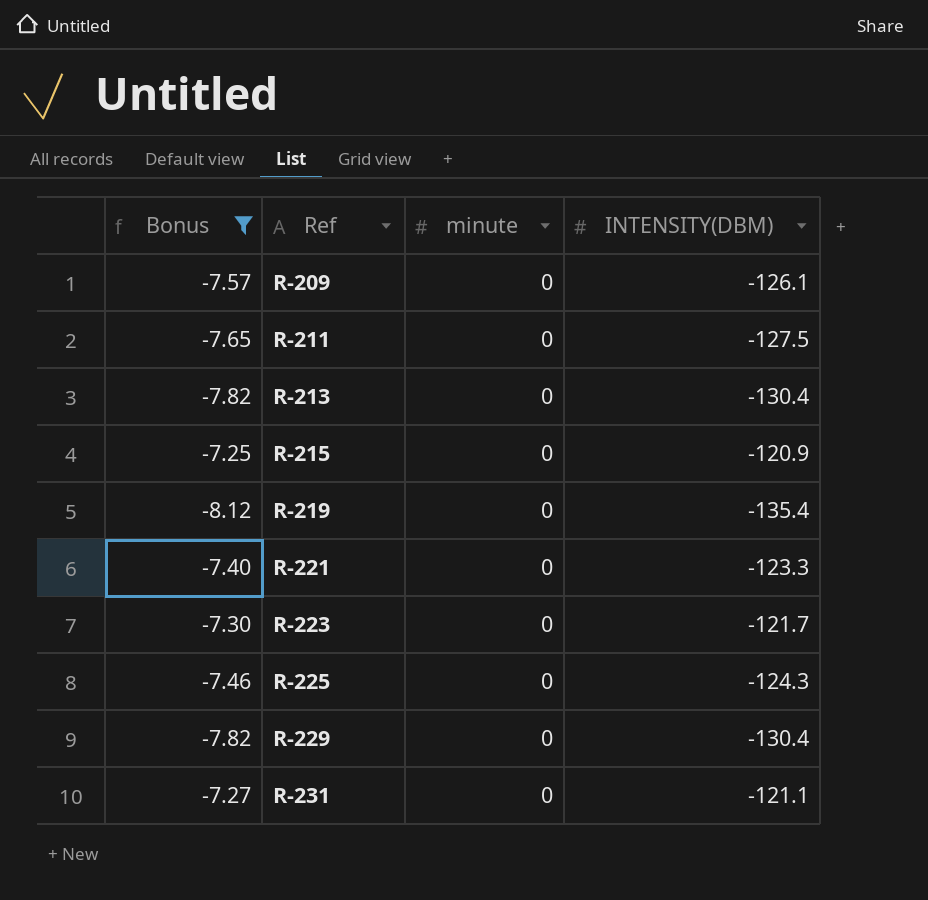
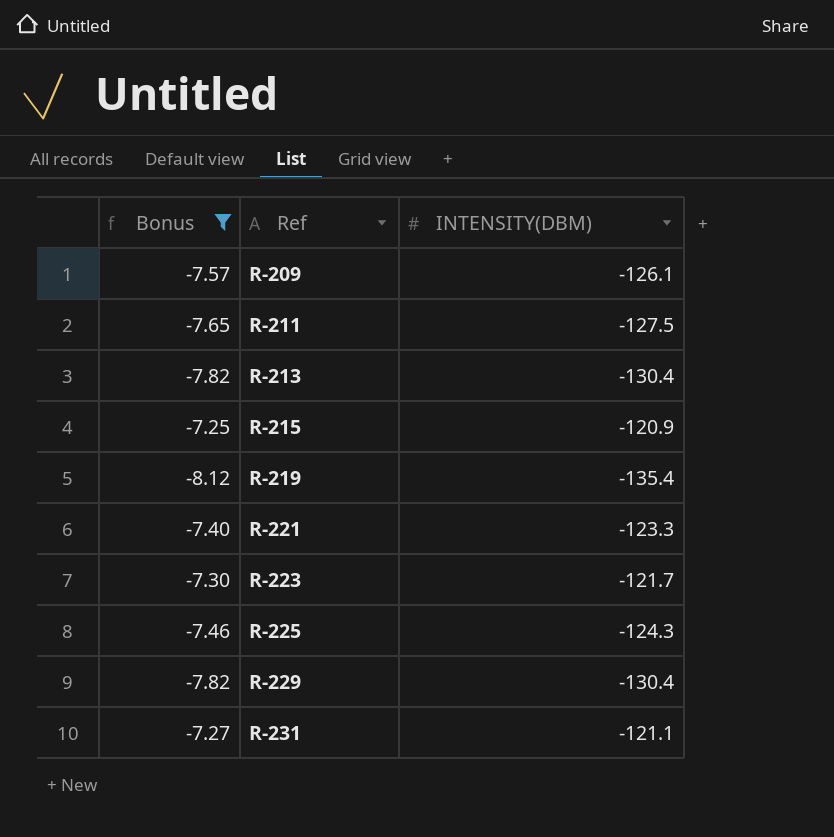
column minute | position: 3 -> none

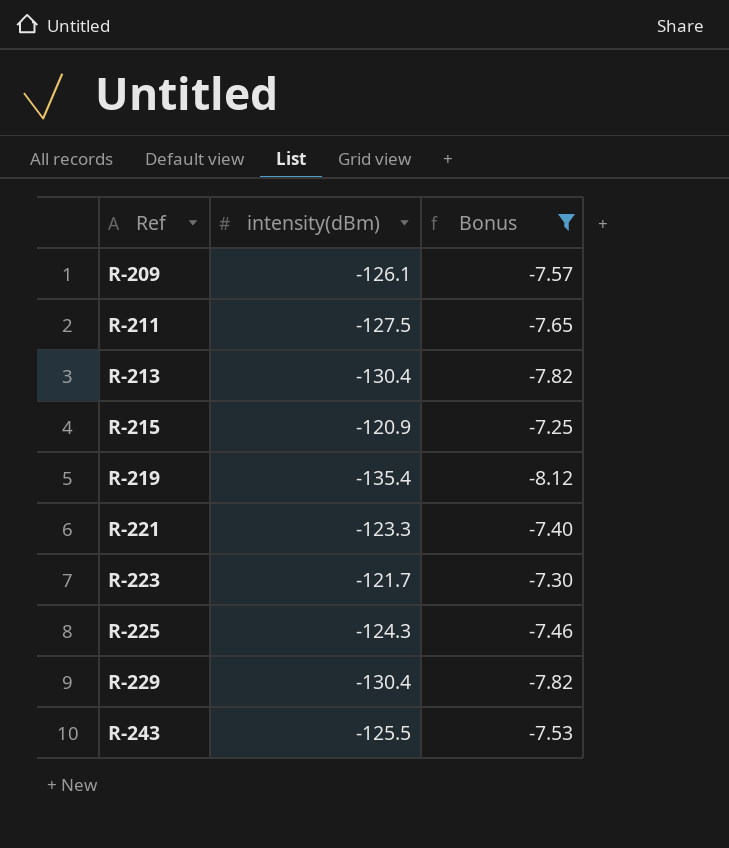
column name: INTENSITY(DBM) -> intensity(dBm)
column Bonus | position: 1 -> 3
row R-231: -7.27 | -121.1 -> none
row R-243: none -> -125.5 | -7.53

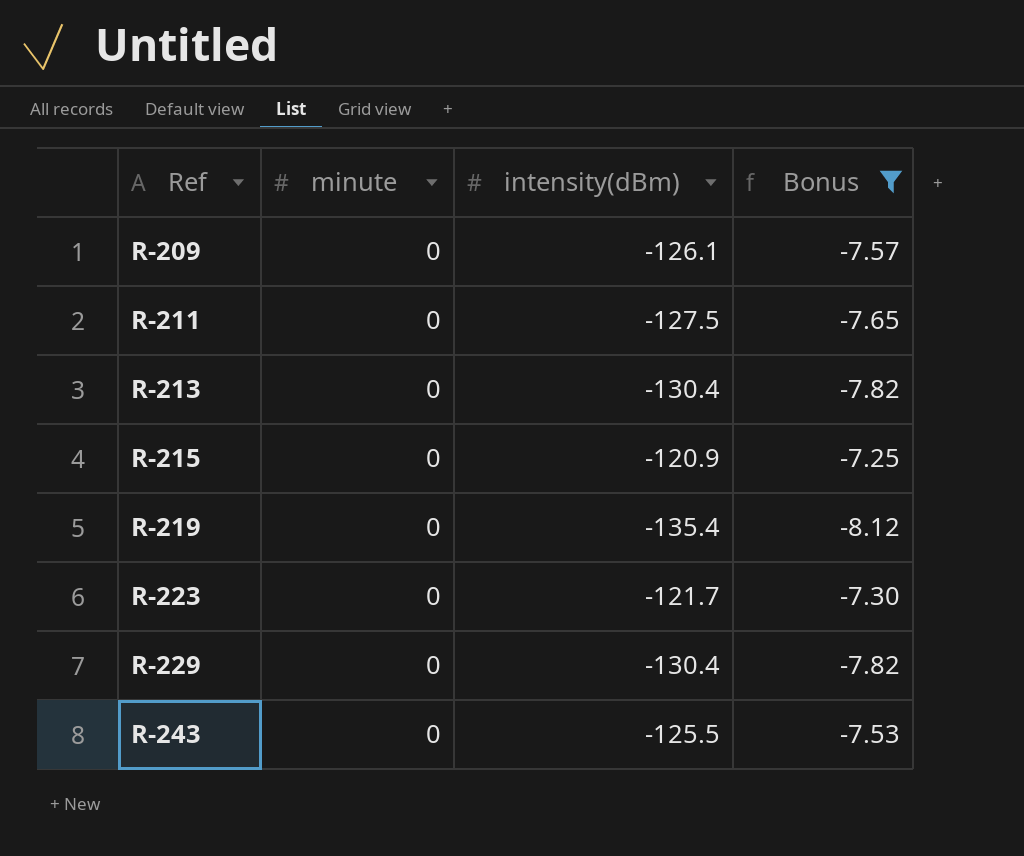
column minute | position: none -> 2
row R-221: -123.3 | -7.40 -> none
row R-225: -124.3 | -7.46 -> none

